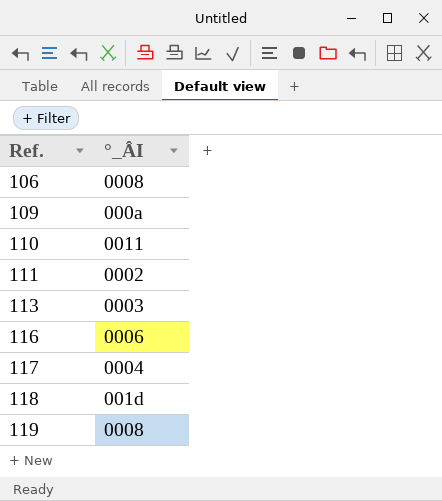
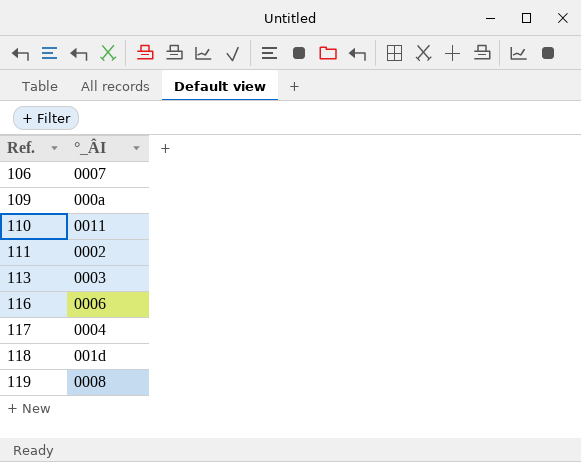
106 | °_ÂI: 0008 -> 0007

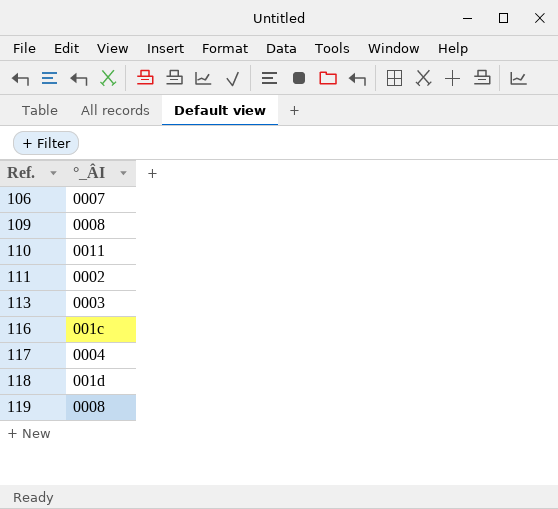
109 | °_ÂI: 000a -> 0008
116 | °_ÂI: 0006 -> 001c

